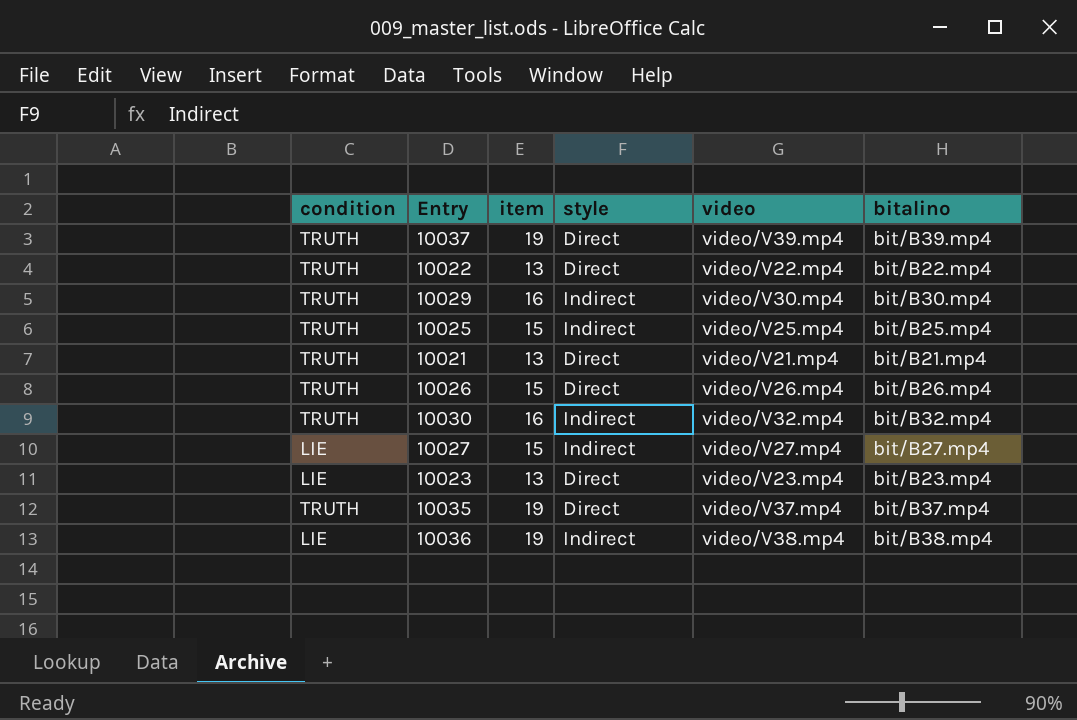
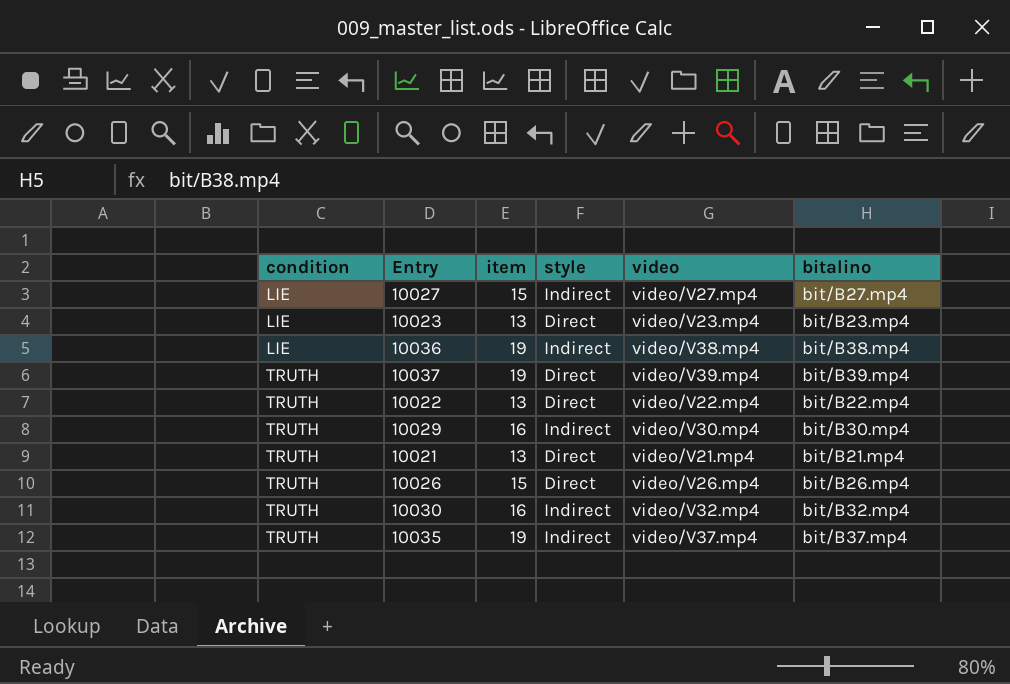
row order: none -> condition ascending
row 10025: TRUTH | 15 | Indirect | video/V25.mp4 | bit/B25.mp4 -> none
10035 | style: Direct -> Indirect

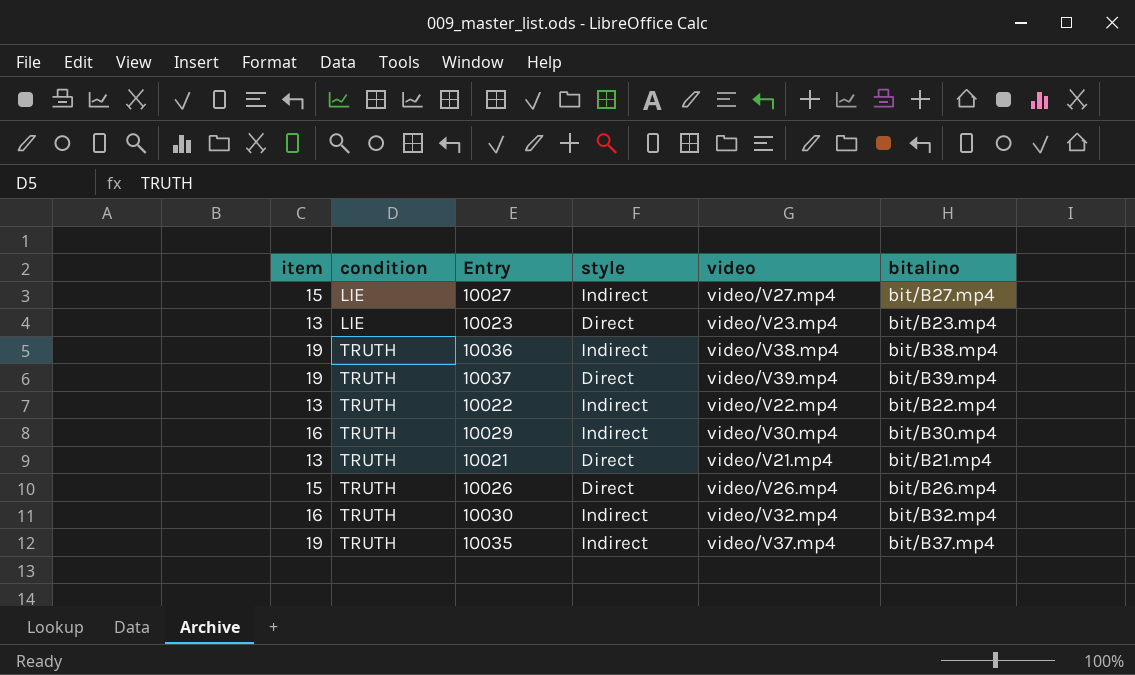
column item | position: 3 -> 1
10036 | condition: LIE -> TRUTH
10022 | style: Direct -> Indirect

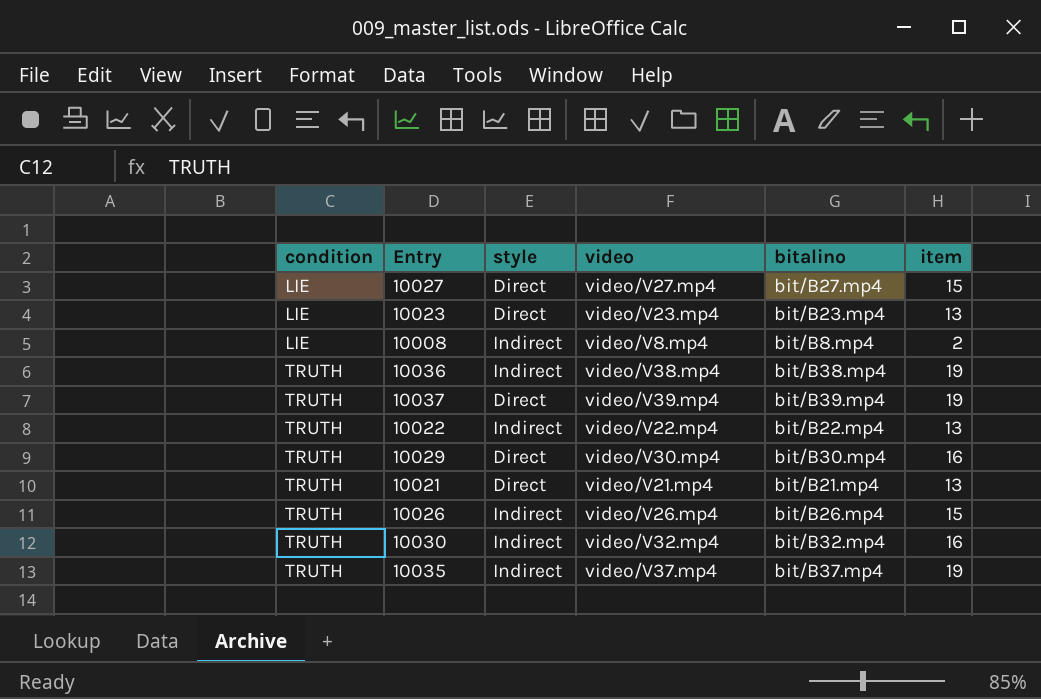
column item | position: 1 -> 6
10027 | style: Indirect -> Direct
row 10008: none -> LIE | Indirect | video/V8.mp4 | bit/B8.mp4 | 2
10029 | style: Indirect -> Direct
10026 | style: Direct -> Indirect

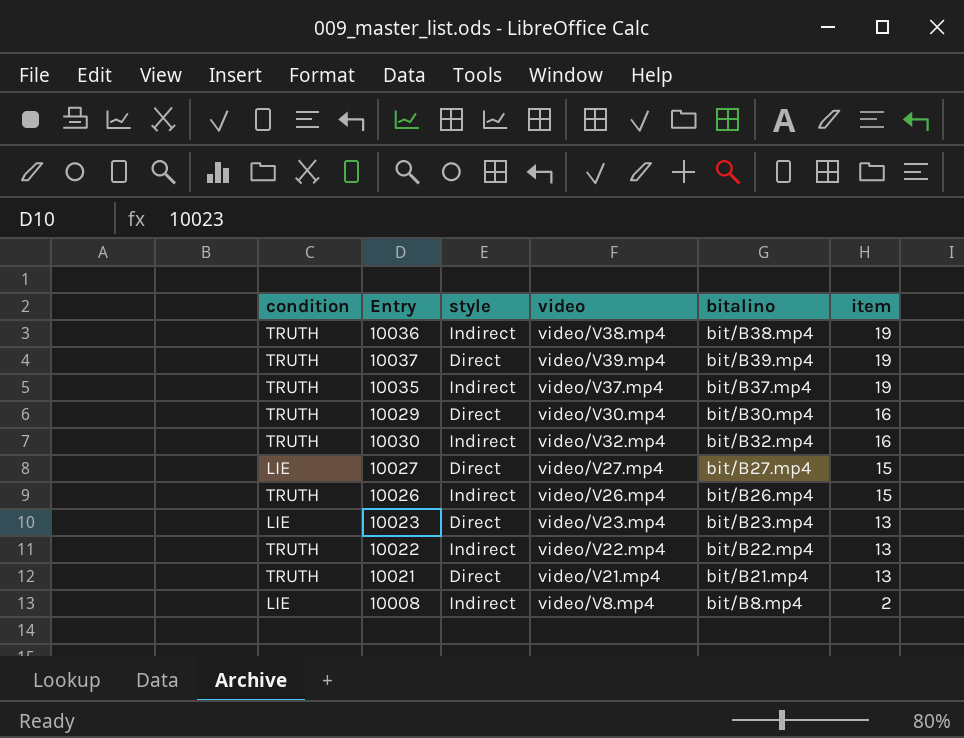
row order: condition ascending -> item descending

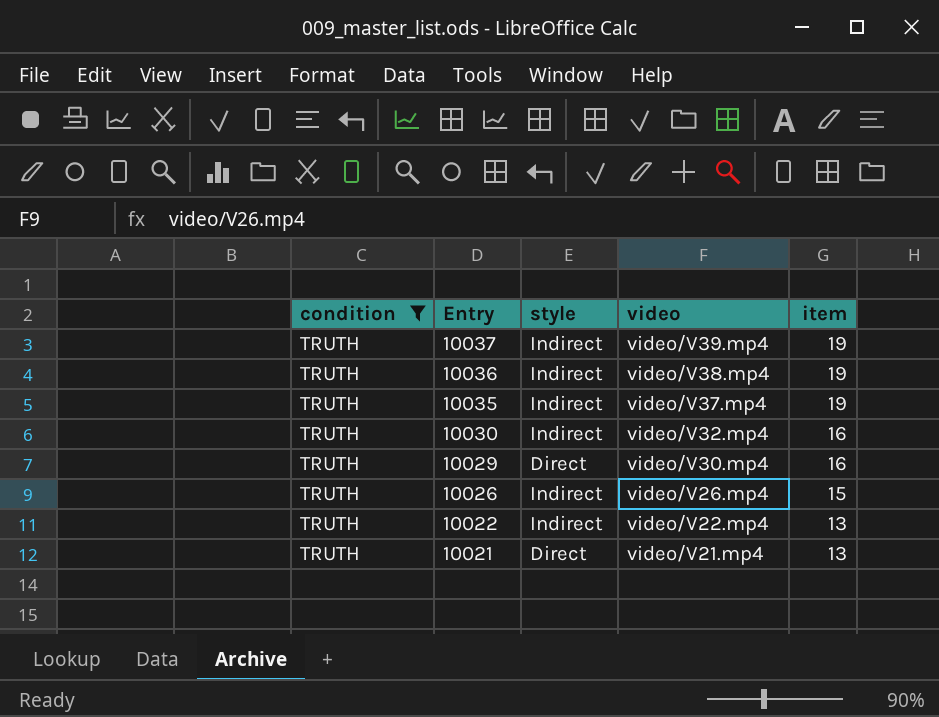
filter: none -> condition = TRUTH
row order: item descending -> Entry descending
column bitalino | position: 5 -> none
10037 | style: Direct -> Indirect

